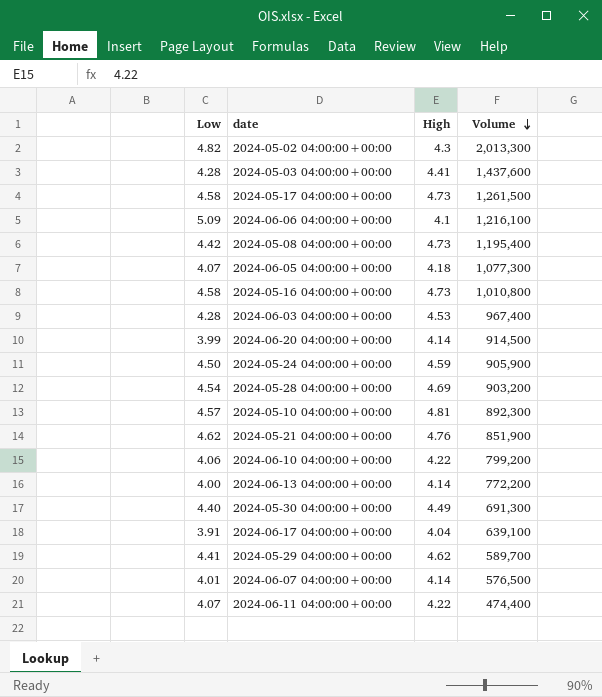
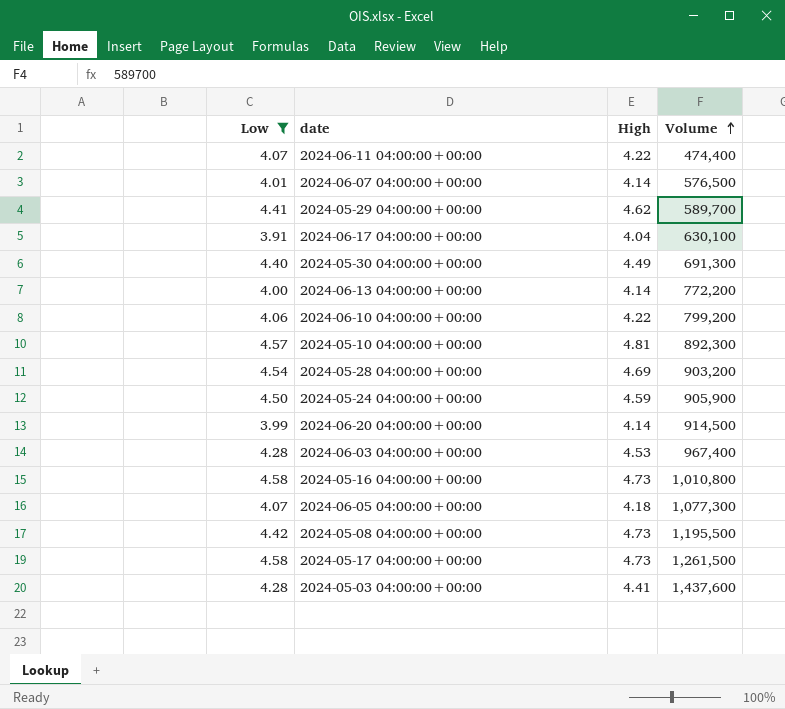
filter: none -> Low <= 4.58
row order: Volume descending -> Volume ascending
2024-06-17 04:00:00+00:00 | Volume: 639,100 -> 630,100
2024-05-08 04:00:00+00:00 | Volume: 1,195,400 -> 1,195,500

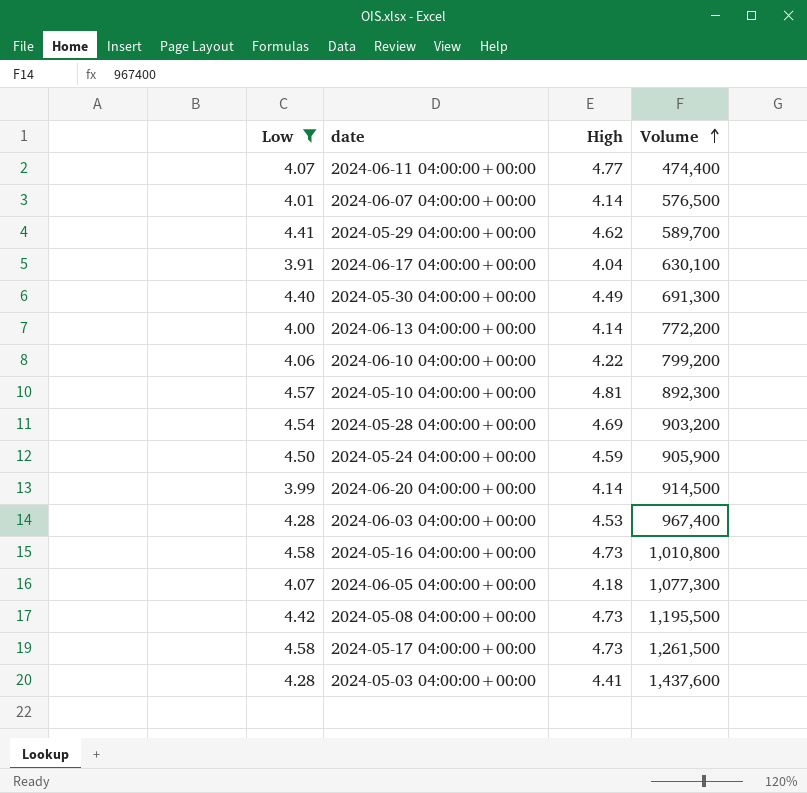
2024-06-11 04:00:00+00:00 | High: 4.22 -> 4.77

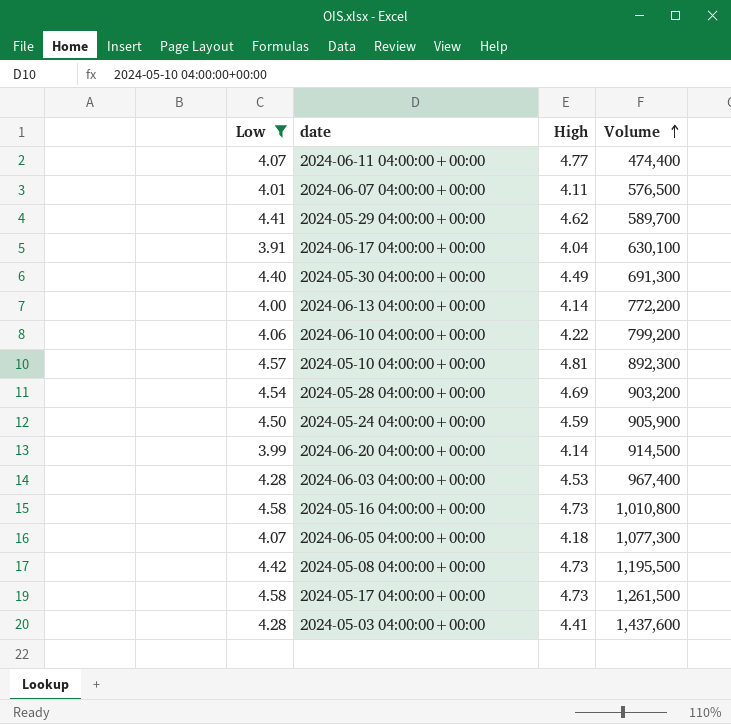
2024-06-07 04:00:00+00:00 | High: 4.14 -> 4.11

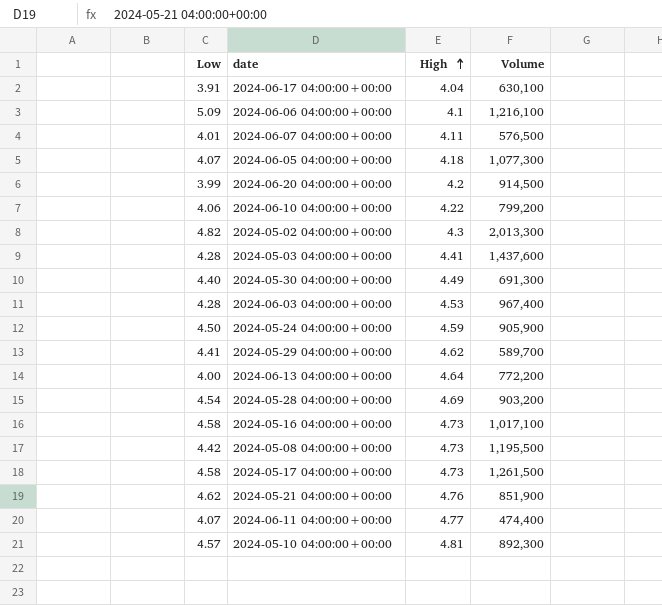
filter: Low <= 4.58 -> none
row order: Volume ascending -> High ascending
2024-06-20 04:00:00+00:00 | High: 4.14 -> 4.2
2024-06-13 04:00:00+00:00 | High: 4.14 -> 4.64
2024-05-16 04:00:00+00:00 | Volume: 1,010,800 -> 1,017,100

